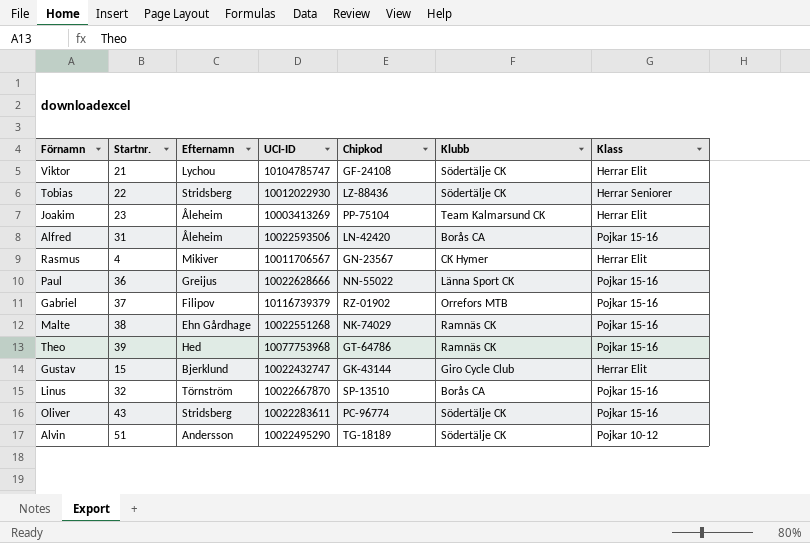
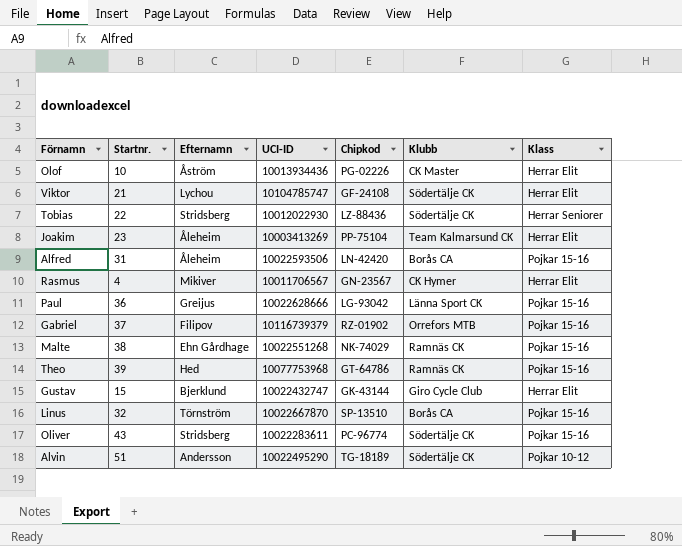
row Olof: none -> 10 | Åström | 10013934436 | PG-02226 | CK Master | Herrar Elit
Paul | Chipkod: NN-55022 -> LG-93042

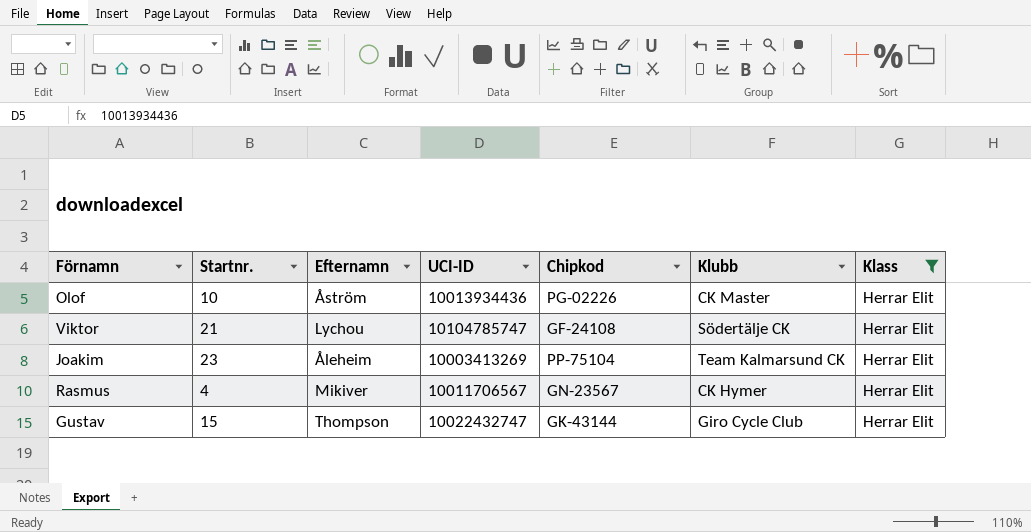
filter: none -> Klass = Herrar Elit
Gustav | Efternamn: Bjerklund -> Thompson

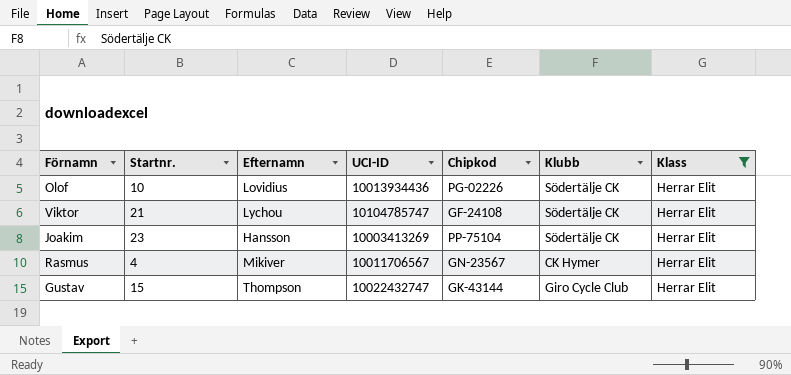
Olof | Efternamn: Åström -> Lovidius
Olof | Klubb: CK Master -> Södertälje CK
Joakim | Efternamn: Åleheim -> Hansson
Joakim | Klubb: Team Kalmarsund CK -> Södertälje CK

